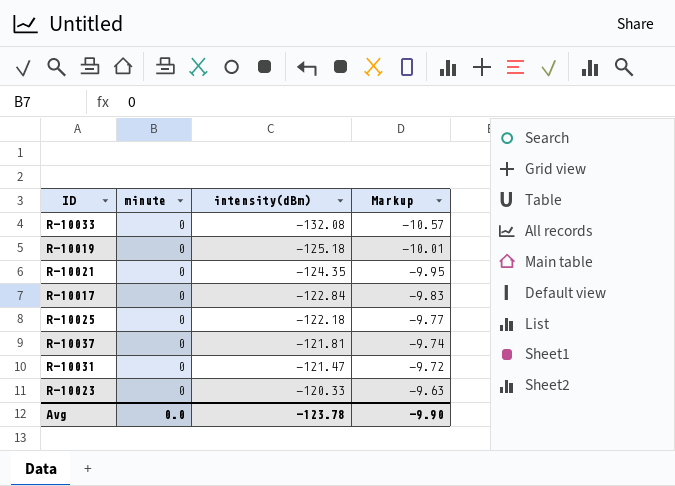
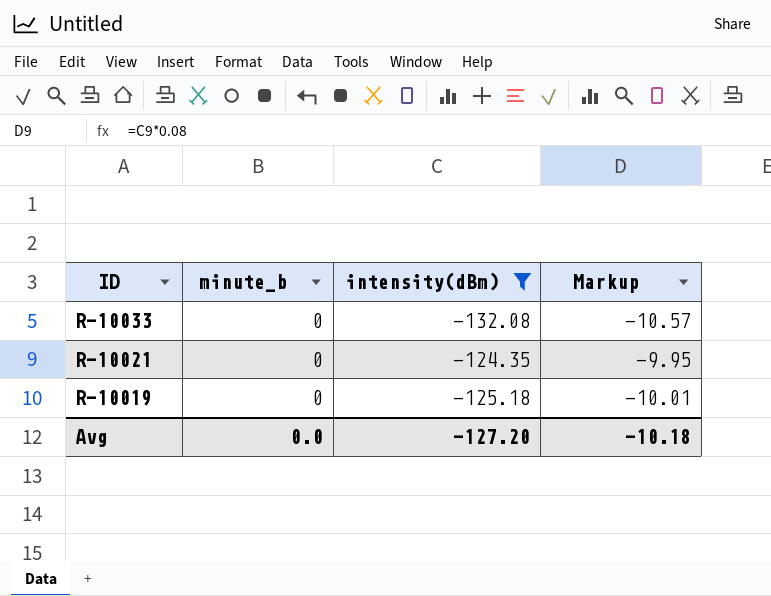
filter: none -> intensity(dBm) <= -124.35
row order: intensity(dBm) ascending -> ID descending
column name: minute -> minute_b
Avg | intensity(dBm): -123.78 -> -127.20
Avg | Markup: -9.90 -> -10.18

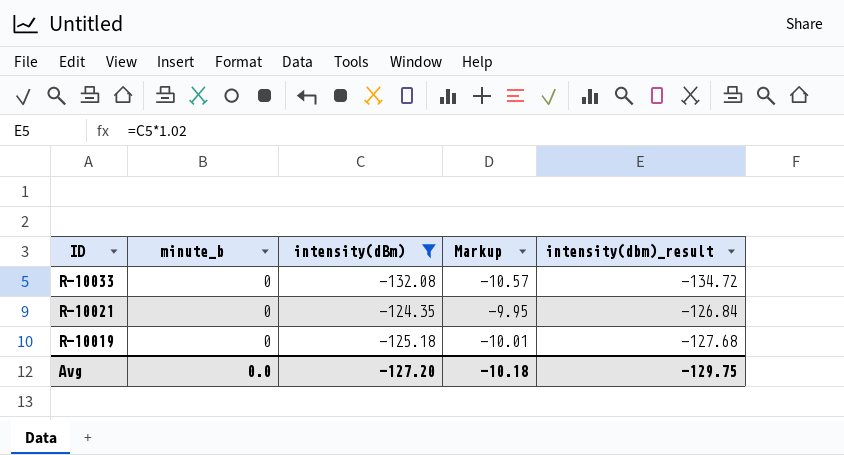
column intensity(dbm)_result | formula: none -> [intensity(dBm)] * 1.02

